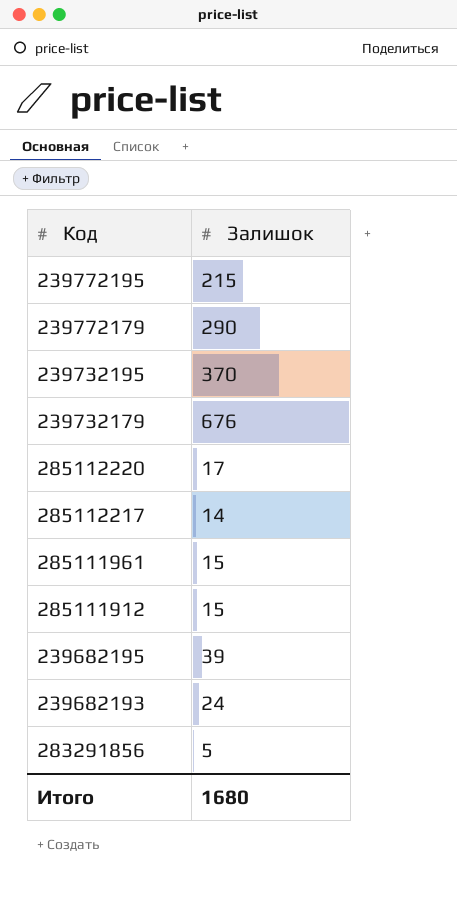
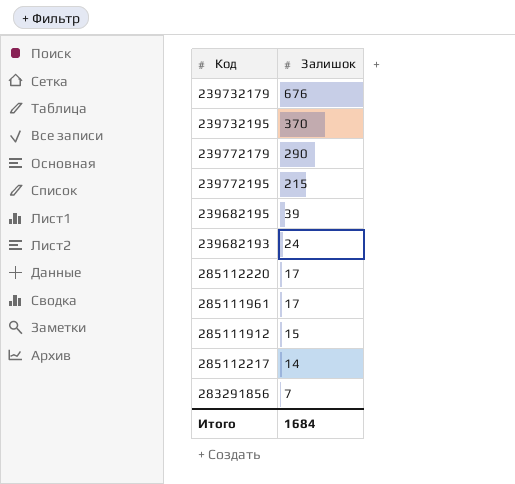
row order: none -> Залишок descending
285111961 | Залишок: 15 -> 17
283291856 | Залишок: 5 -> 7
Итого | Залишок: 1680 -> 1684

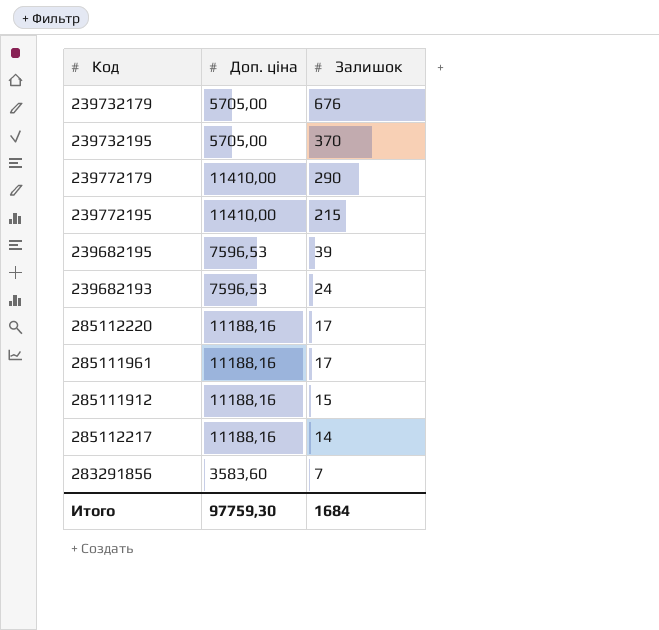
column Доп. ціна | position: none -> 2

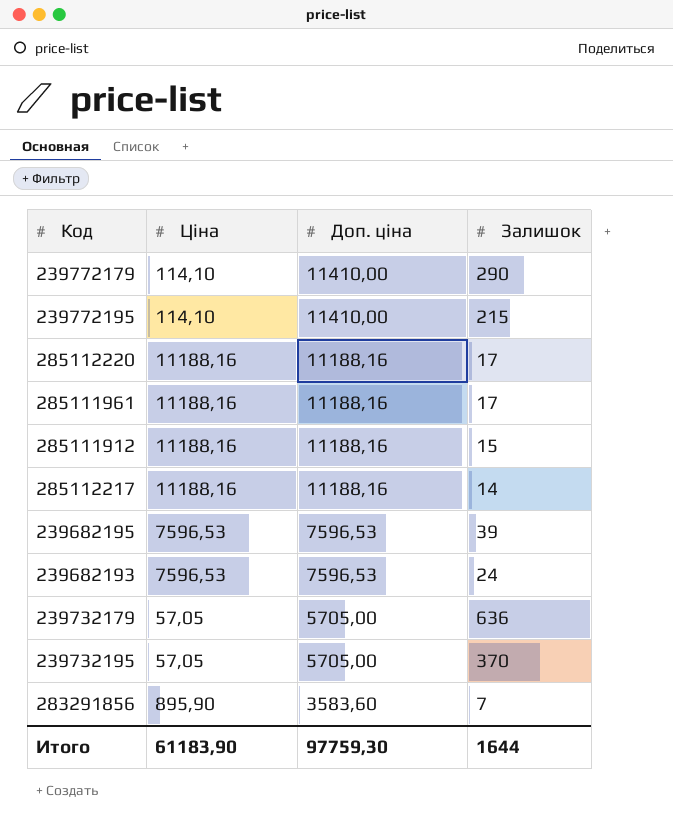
row order: Залишок descending -> Доп. ціна descending
column Ціна | position: none -> 2
239732179 | Залишок: 676 -> 636
Итого | Залишок: 1684 -> 1644

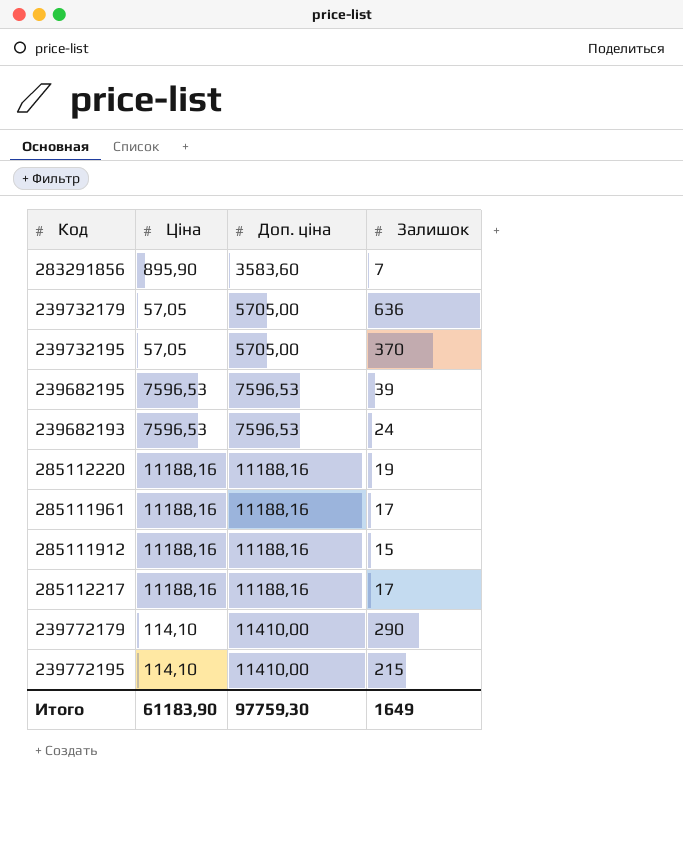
row order: Доп. ціна descending -> Доп. ціна ascending
285112220 | Залишок: 17 -> 19
285112217 | Залишок: 14 -> 17
Итого | Залишок: 1644 -> 1649

